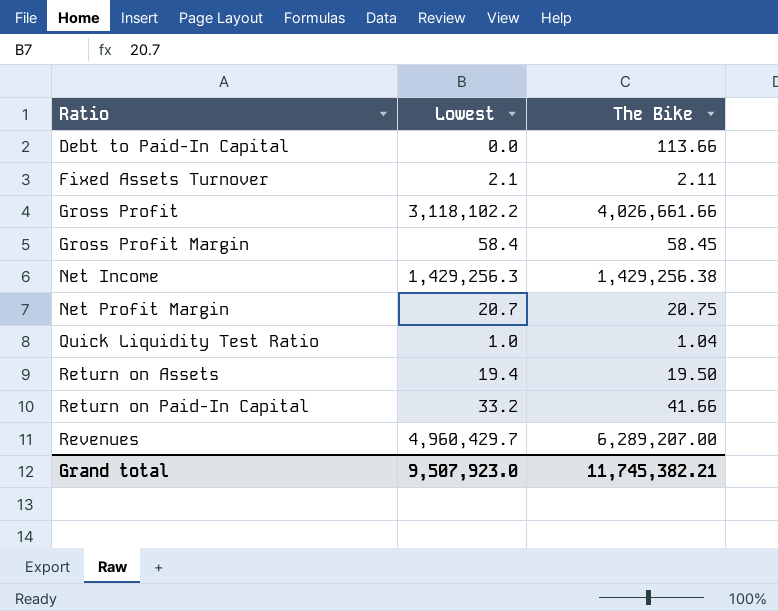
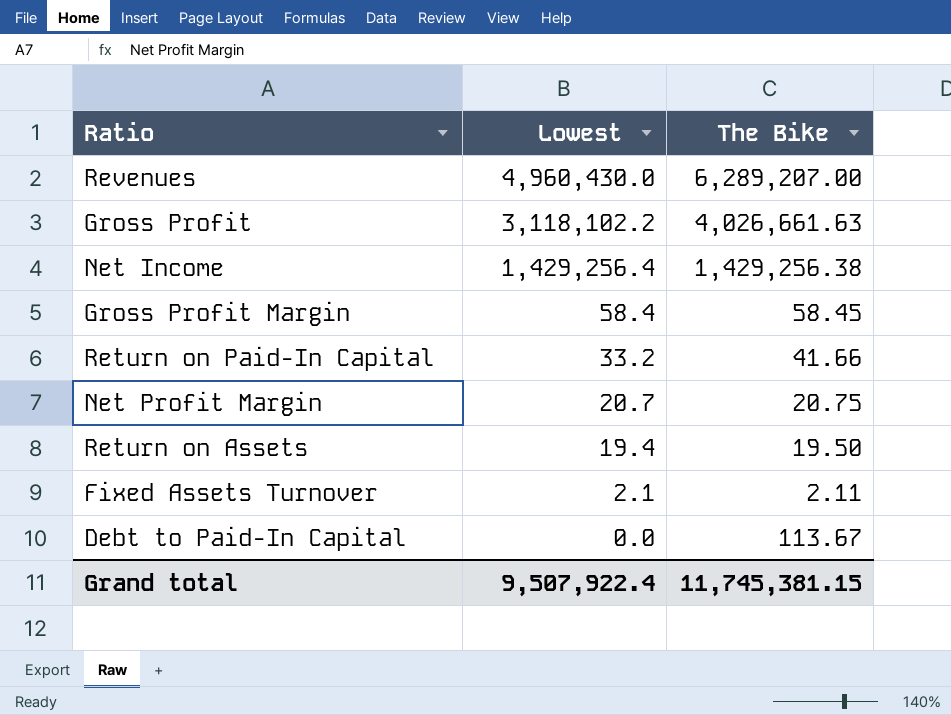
row order: Ratio ascending -> Lowest descending
row Quick Liquidity Test Ratio: 1.0 | 1.04 -> none
Revenues | Lowest: 4,960,429.7 -> 4,960,430.0
Gross Profit | The Bike: 4,026,661.66 -> 4,026,661.63
Net Income | Lowest: 1,429,256.3 -> 1,429,256.4
Debt to Paid-In Capital | The Bike: 113.66 -> 113.67
Grand total | Lowest: 9,507,923.0 -> 9,507,922.4
Grand total | The Bike: 11,745,382.21 -> 11,745,381.15

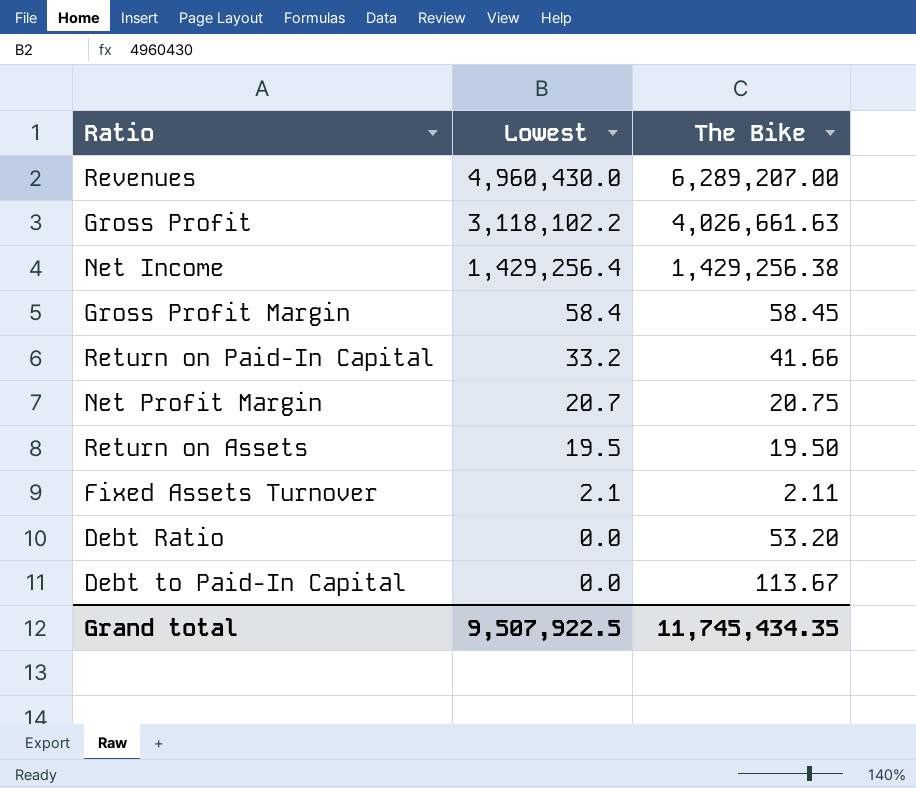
Return on Assets | Lowest: 19.4 -> 19.5
row Debt Ratio: none -> 0.0 | 53.20
Grand total | Lowest: 9,507,922.4 -> 9,507,922.5
Grand total | The Bike: 11,745,381.15 -> 11,745,434.35

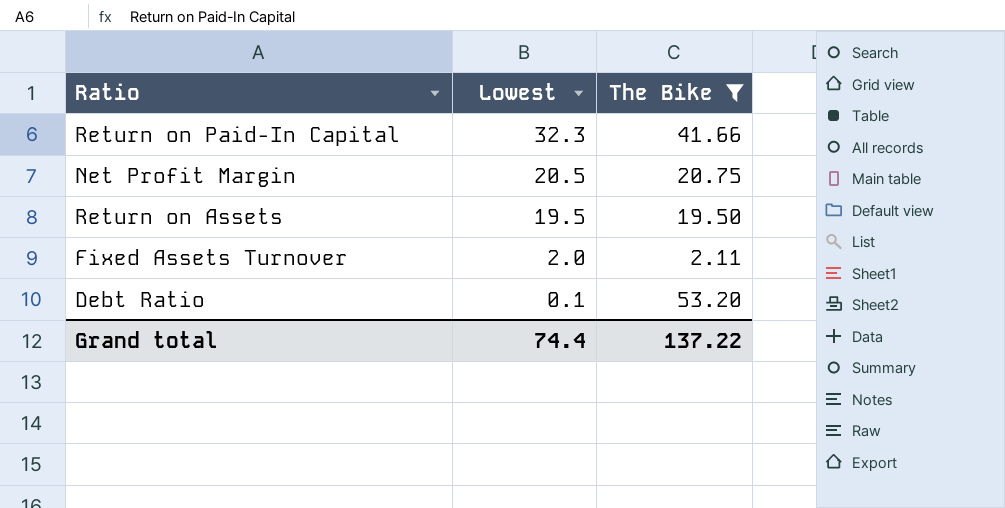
filter: none -> The Bike <= 53.20
Return on Paid-In Capital | Lowest: 33.2 -> 32.3
Net Profit Margin | Lowest: 20.7 -> 20.5
Fixed Assets Turnover | Lowest: 2.1 -> 2.0
Debt Ratio | Lowest: 0.0 -> 0.1
Grand total | Lowest: 9,507,922.5 -> 74.4
Grand total | The Bike: 11,745,434.35 -> 137.22

